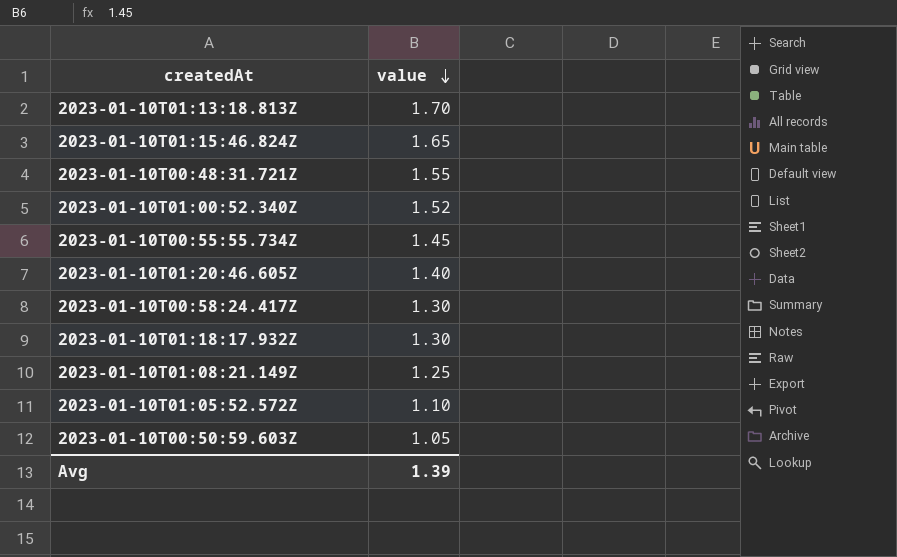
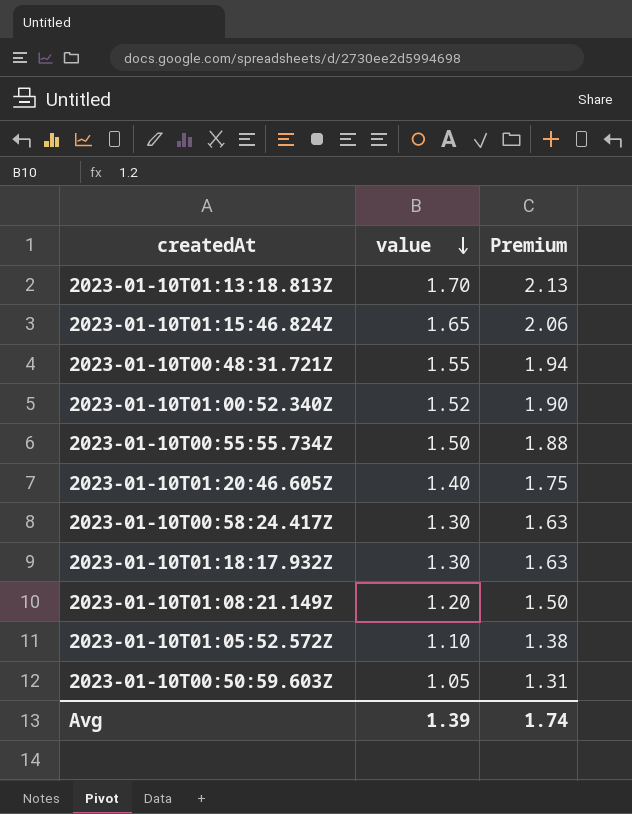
column Premium | formula: none -> [value] * 1.25
2023-01-10T00:55:55.734Z | value: 1.45 -> 1.50
2023-01-10T01:08:21.149Z | value: 1.25 -> 1.20

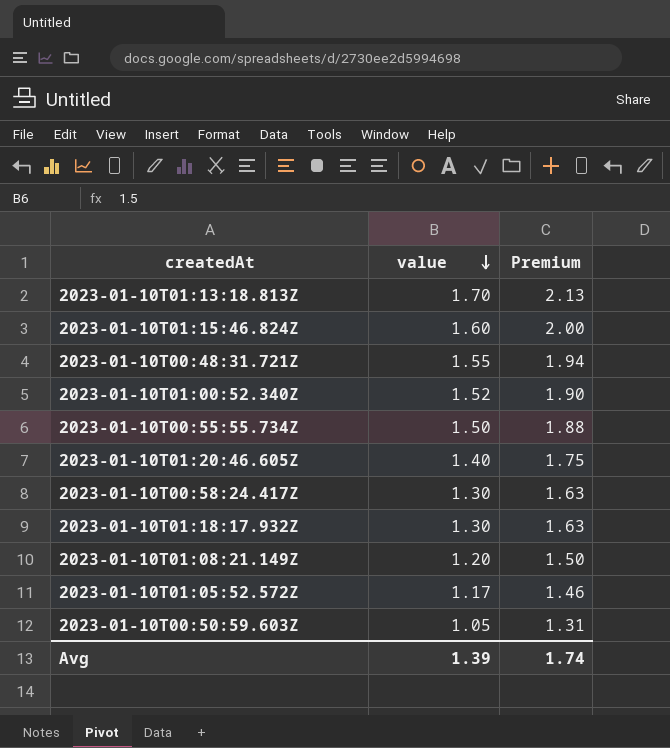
2023-01-10T01:15:46.824Z | value: 1.65 -> 1.60
2023-01-10T01:15:46.824Z | Premium: 2.06 -> 2.00
2023-01-10T01:05:52.572Z | value: 1.10 -> 1.17
2023-01-10T01:05:52.572Z | Premium: 1.38 -> 1.46

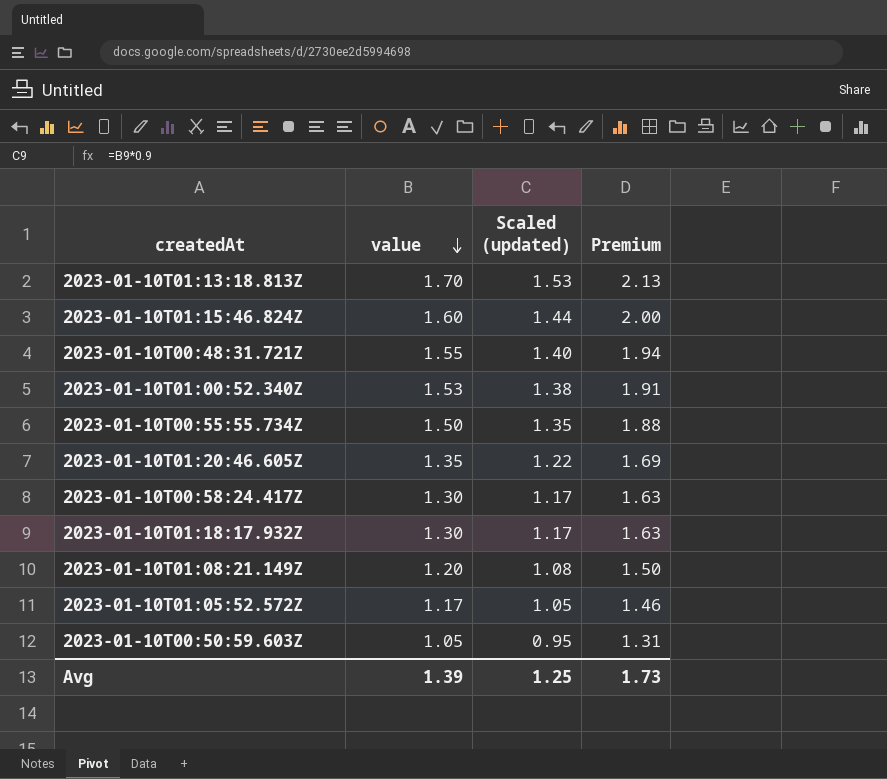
column Scaled (updated) | formula: none -> [value] * 0.9
2023-01-10T01:00:52.340Z | value: 1.52 -> 1.53
2023-01-10T01:00:52.340Z | Premium: 1.90 -> 1.91
2023-01-10T01:20:46.605Z | value: 1.40 -> 1.35
2023-01-10T01:20:46.605Z | Premium: 1.75 -> 1.69
Avg | Premium: 1.74 -> 1.73

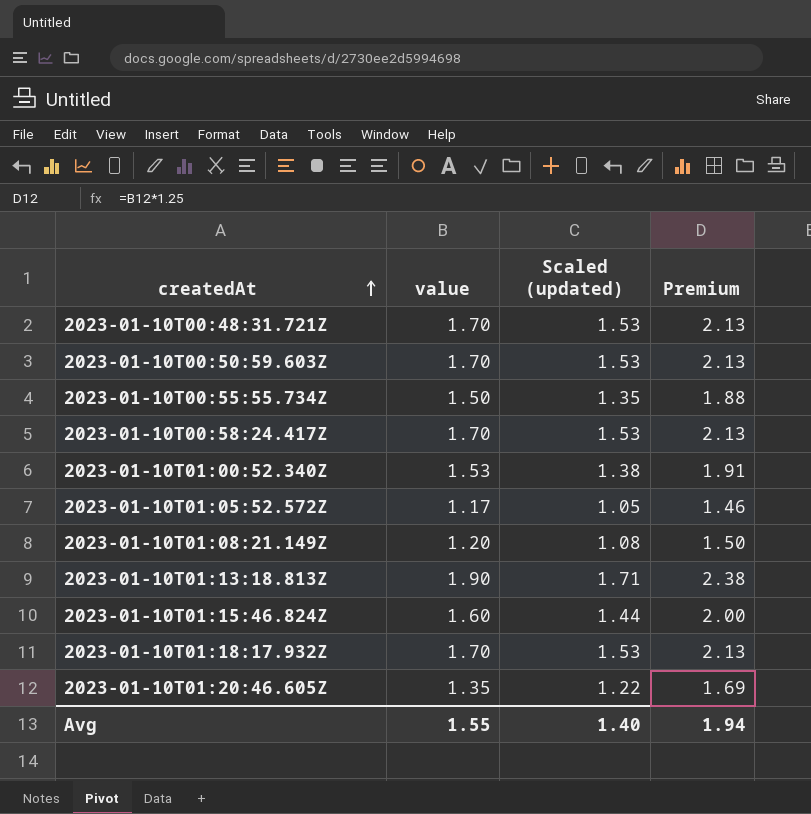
row order: value descending -> createdAt ascending
2023-01-10T00:48:31.721Z | value: 1.55 -> 1.70
2023-01-10T00:48:31.721Z | Scaled (updated): 1.40 -> 1.53
2023-01-10T00:48:31.721Z | Premium: 1.94 -> 2.13
2023-01-10T00:50:59.603Z | value: 1.05 -> 1.70
2023-01-10T00:50:59.603Z | Scaled (updated): 0.95 -> 1.53
2023-01-10T00:50:59.603Z | Premium: 1.31 -> 2.13
2023-01-10T00:58:24.417Z | value: 1.30 -> 1.70
2023-01-10T00:58:24.417Z | Scaled (updated): 1.17 -> 1.53
2023-01-10T00:58:24.417Z | Premium: 1.63 -> 2.13
2023-01-10T01:13:18.813Z | value: 1.70 -> 1.90
2023-01-10T01:13:18.813Z | Scaled (updated): 1.53 -> 1.71
2023-01-10T01:13:18.813Z | Premium: 2.13 -> 2.38
2023-01-10T01:18:17.932Z | value: 1.30 -> 1.70
2023-01-10T01:18:17.932Z | Scaled (updated): 1.17 -> 1.53
2023-01-10T01:18:17.932Z | Premium: 1.63 -> 2.13
Avg | value: 1.39 -> 1.55
Avg | Scaled (updated): 1.25 -> 1.40
Avg | Premium: 1.73 -> 1.94

